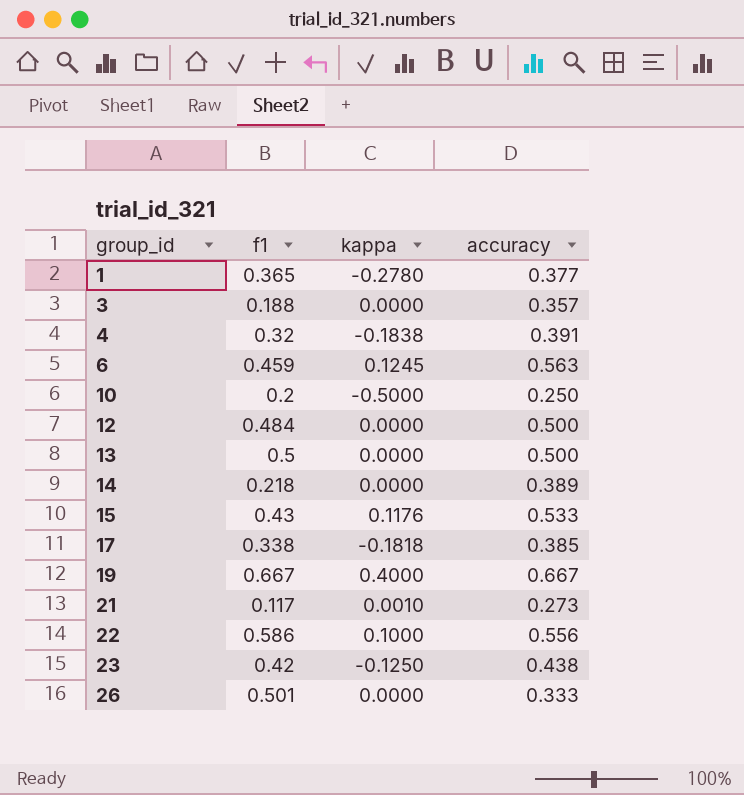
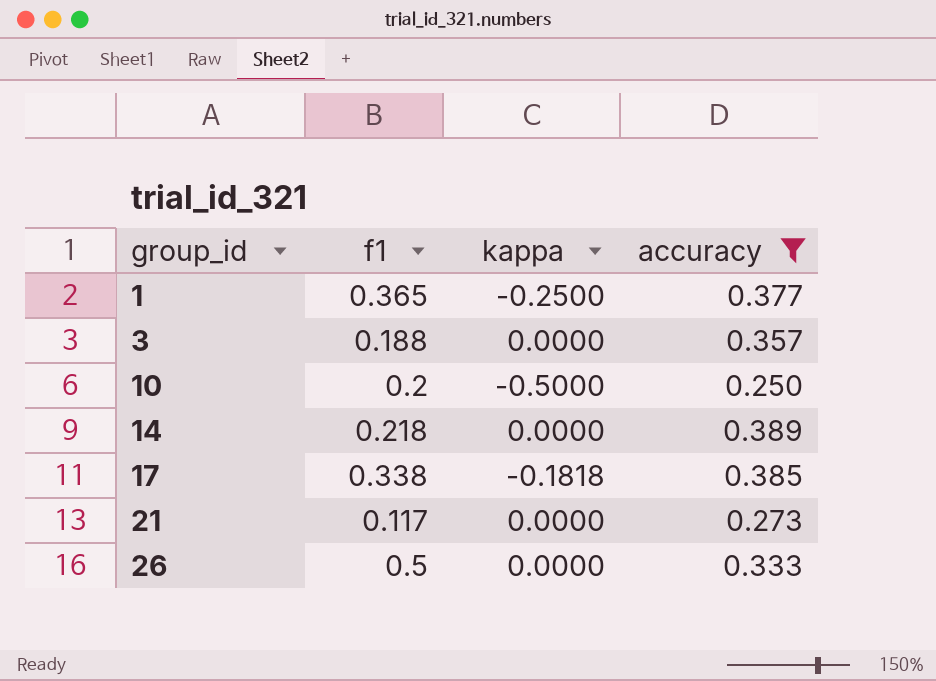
filter: none -> accuracy <= 0.389
1 | kappa: -0.2780 -> -0.2500
21 | kappa: 0.0010 -> 0.0000
26 | f1: 0.501 -> 0.5

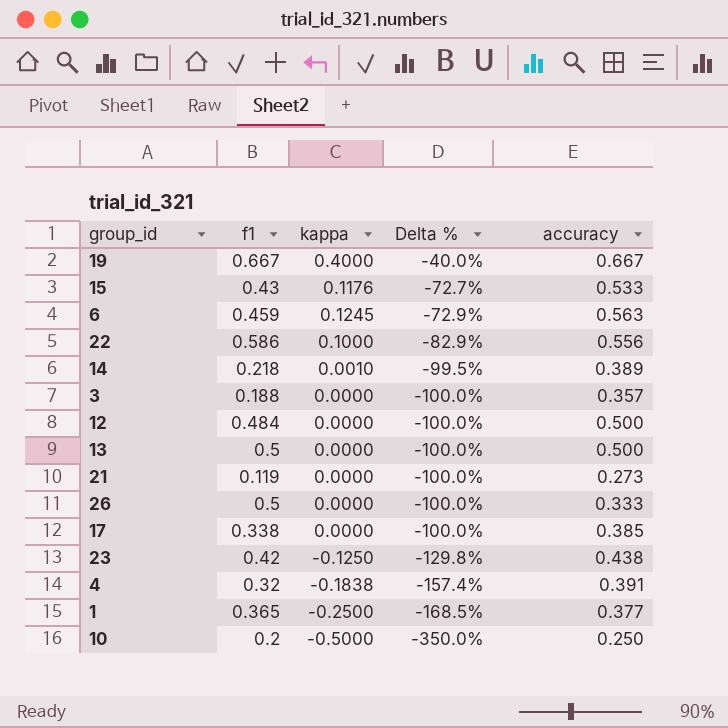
filter: accuracy <= 0.389 -> none
row order: group_id ascending -> Delta % descending
column Delta % | formula: none -> ([kappa] - [f1]) / [f1]
14 | kappa: 0.0000 -> 0.0010
21 | f1: 0.117 -> 0.119
17 | kappa: -0.1818 -> 0.0000

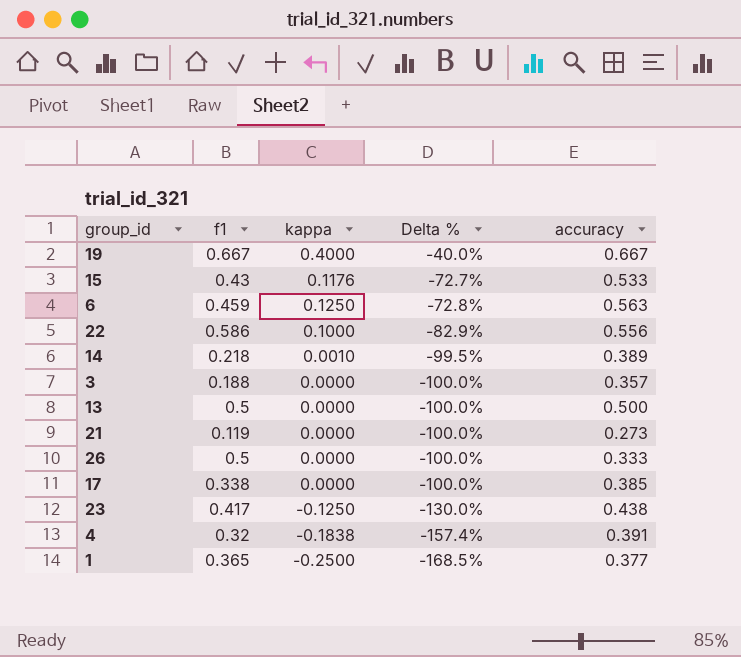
row 12: 0.484 | 0.0000 | -100.0% | 0.500 -> none
row 10: 0.2 | -0.5000 | -350.0% | 0.250 -> none
6 | kappa: 0.1245 -> 0.1250
6 | Delta %: -72.9% -> -72.8%
23 | f1: 0.42 -> 0.417
23 | Delta %: -129.8% -> -130.0%

